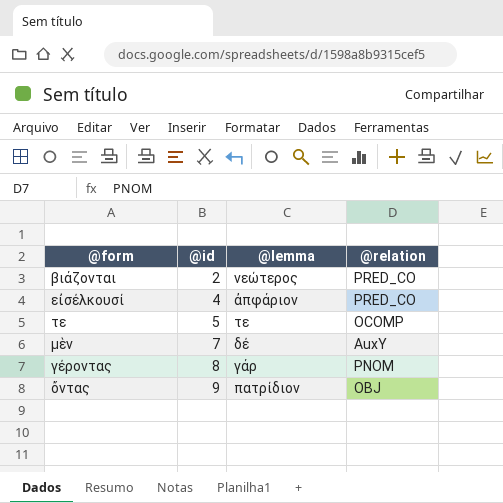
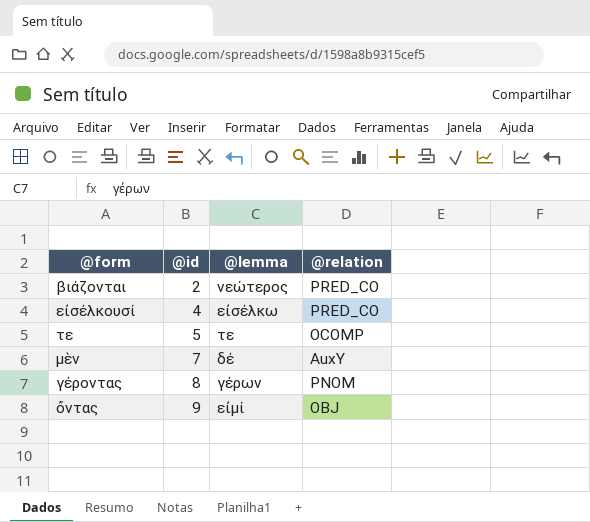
εἰσέλκουσί | @lemma: ἀπφάριον -> εἰσέλκω
γέροντας | @lemma: γάρ -> γέρων
ὄντας | @lemma: πατρίδιον -> εἰμί

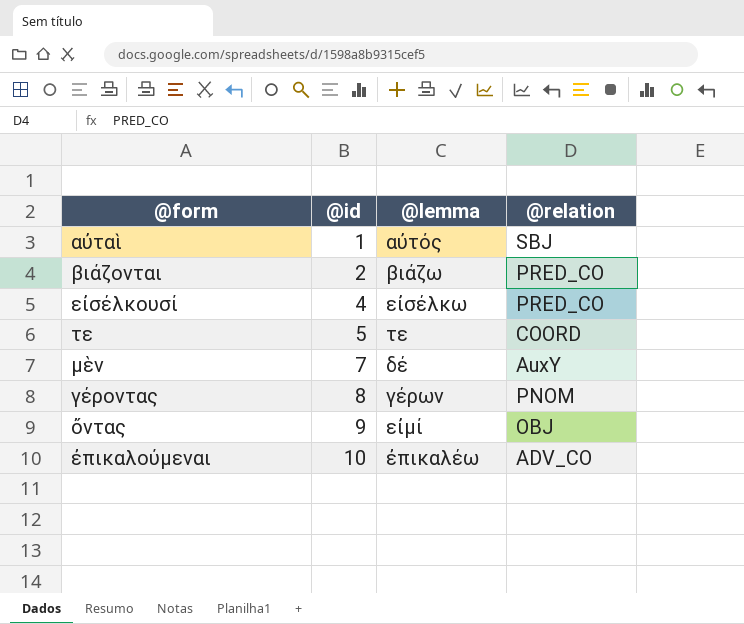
row αὐταὶ: none -> 1 | αὐτός | SBJ
βιάζονται | @lemma: νεώτερος -> βιάζω
τε | @relation: OCOMP -> COORD
row ἐπικαλούμεναι: none -> 10 | ἐπικαλέω | ADV_CO

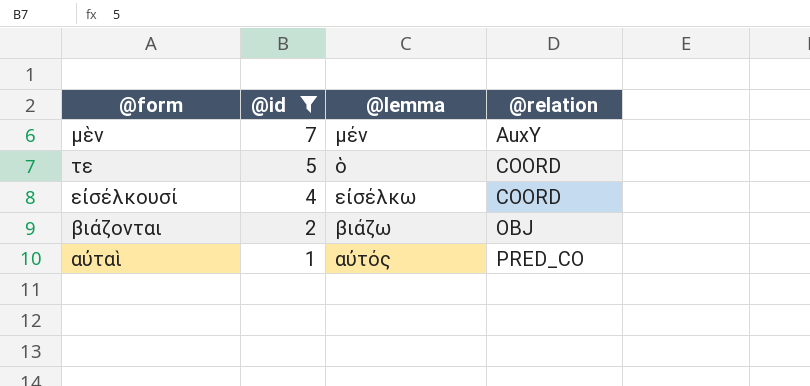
filter: none -> @id <= 7
row order: @id ascending -> @id descending
μὲν | @lemma: δέ -> μέν
τε | @lemma: τε -> ὁ
εἰσέλκουσί | @relation: PRED_CO -> COORD
βιάζονται | @relation: PRED_CO -> OBJ
αὐταὶ | @relation: SBJ -> PRED_CO

